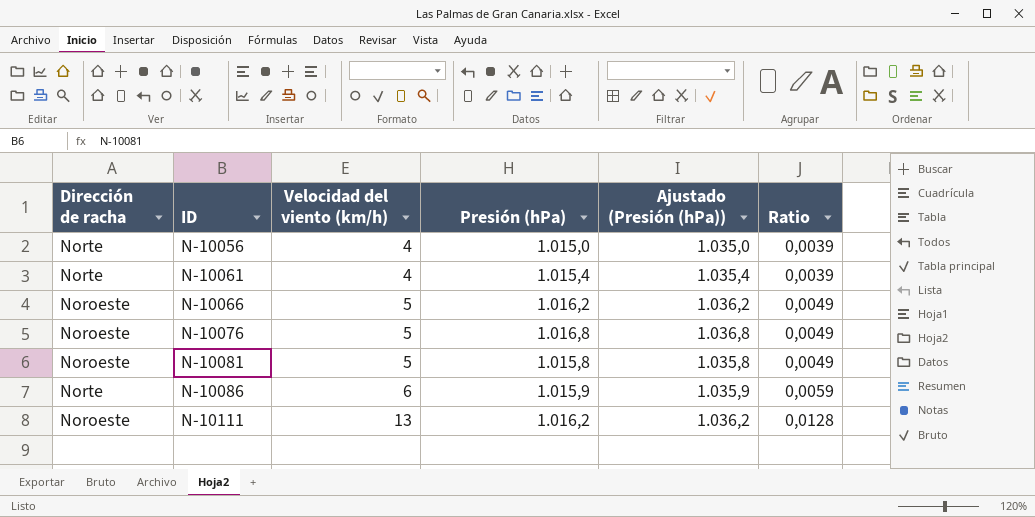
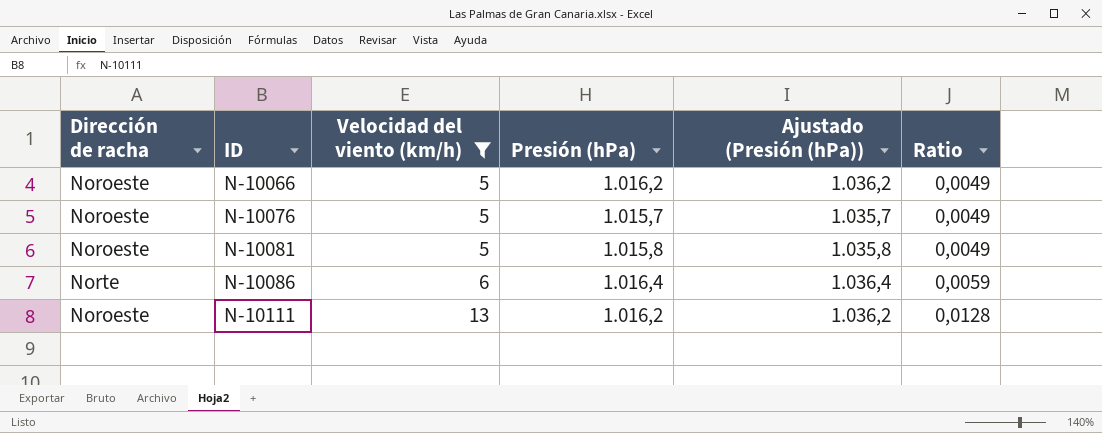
filter: none -> Velocidad del viento (km/h) != 4
N-10076 | Presión (hPa): 1.016,8 -> 1.015,7
N-10076 | Ajustado (Presión (hPa)): 1.036,8 -> 1.035,7
N-10086 | Presión (hPa): 1.015,9 -> 1.016,4
N-10086 | Ajustado (Presión (hPa)): 1.035,9 -> 1.036,4

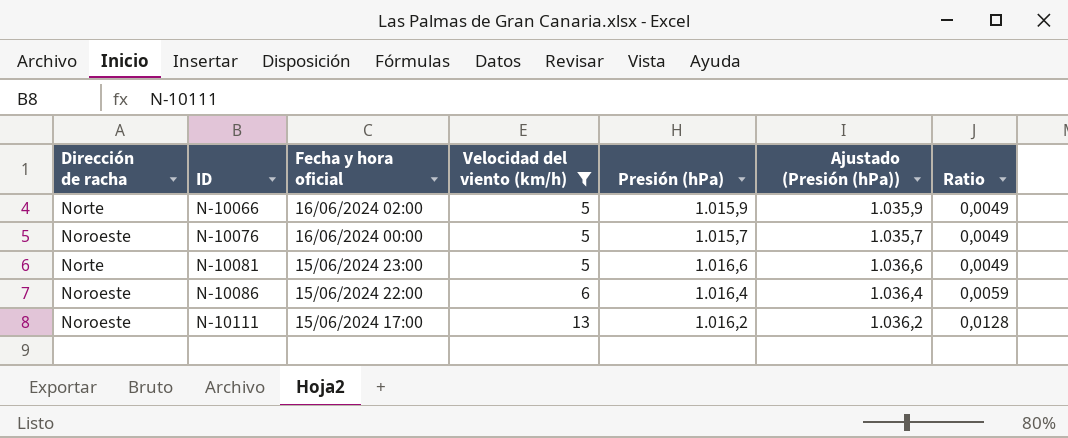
column Fecha y hora oficial | position: none -> 3
N-10066 | Dirección de racha: Noroeste -> Norte
N-10066 | Presión (hPa): 1.016,2 -> 1.015,9
N-10066 | Ajustado (Presión (hPa)): 1.036,2 -> 1.035,9
N-10081 | Dirección de racha: Noroeste -> Norte
N-10081 | Presión (hPa): 1.015,8 -> 1.016,6
N-10081 | Ajustado (Presión (hPa)): 1.035,8 -> 1.036,6
N-10086 | Dirección de racha: Norte -> Noroeste

